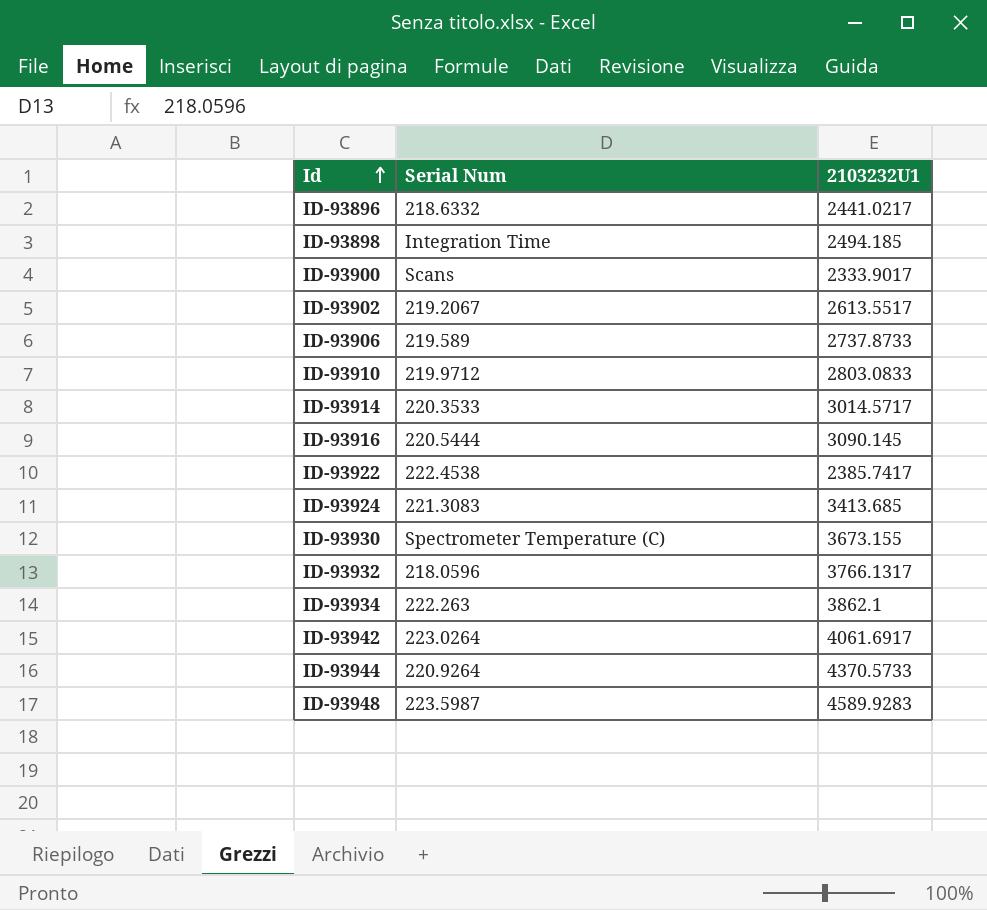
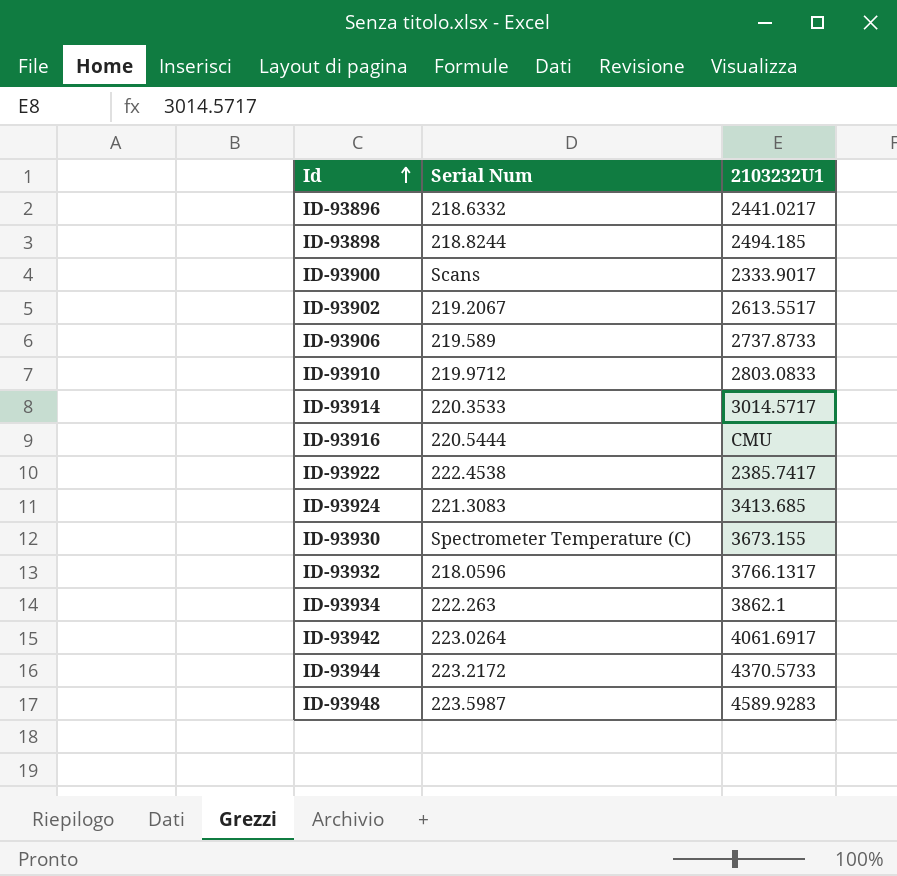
ID-93898 | Serial Num: Integration Time -> 218.8244
ID-93916 | 2103232U1: 3090.145 -> CMU
ID-93944 | Serial Num: 220.9264 -> 223.2172

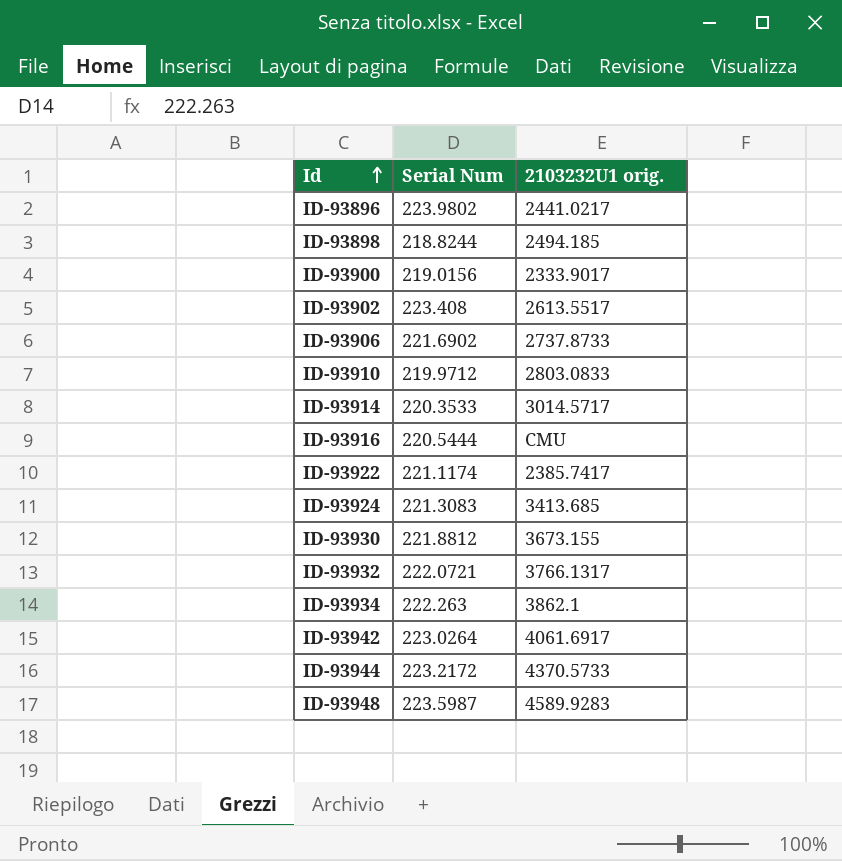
column name: 2103232U1 -> 2103232U1 orig.
ID-93896 | Serial Num: 218.6332 -> 223.9802
ID-93900 | Serial Num: Scans -> 219.0156
ID-93902 | Serial Num: 219.2067 -> 223.408
ID-93906 | Serial Num: 219.589 -> 221.6902
ID-93922 | Serial Num: 222.4538 -> 221.1174
ID-93930 | Serial Num: Spectrometer Temperature (C) -> 221.8812
ID-93932 | Serial Num: 218.0596 -> 222.0721

